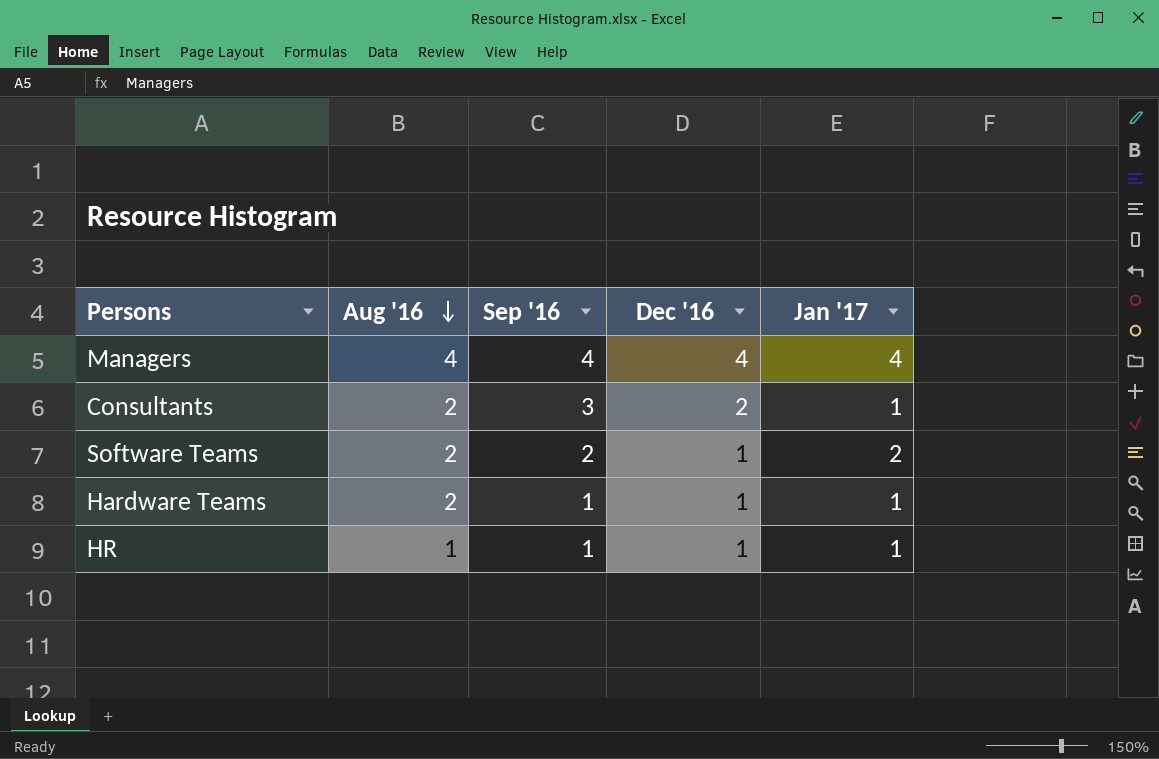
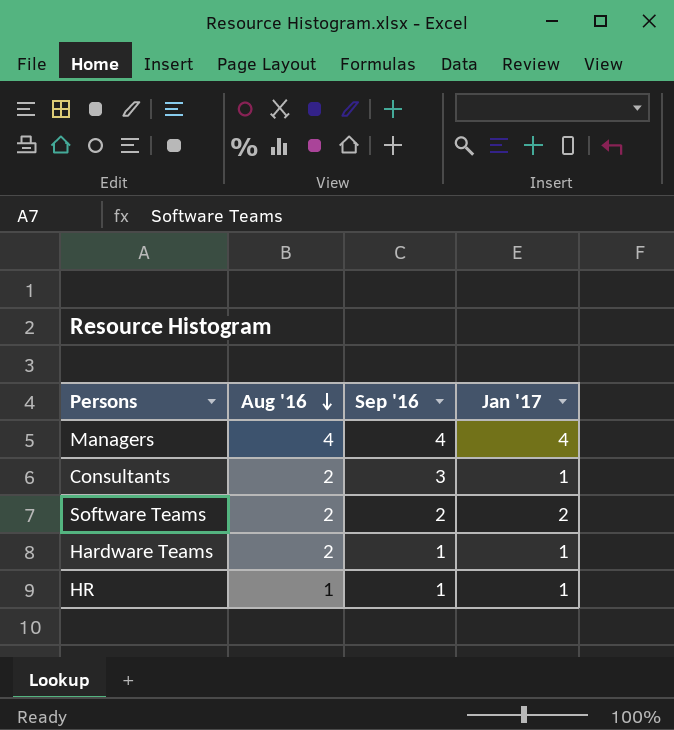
column Dec '16 | position: 4 -> none

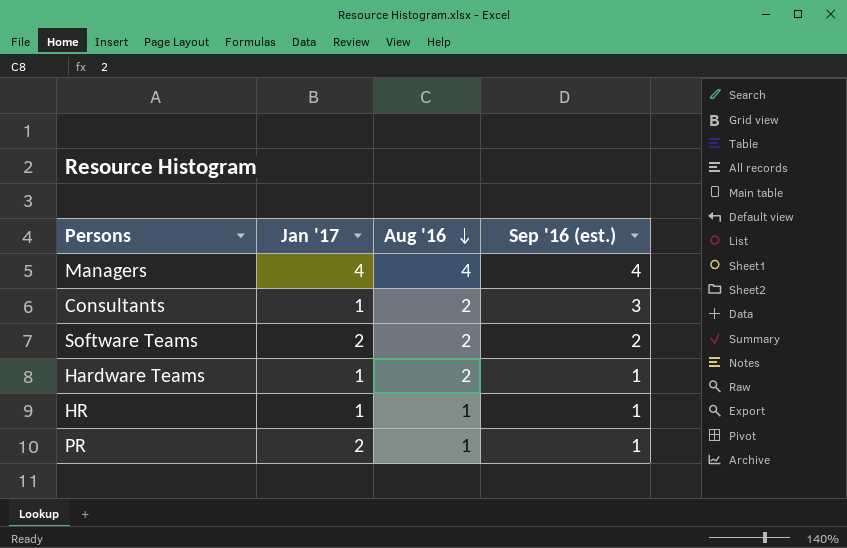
column Jan '17 | position: 4 -> 2
column name: Sep '16 -> Sep '16 (est.)
row PR: none -> 2 | 1 | 1

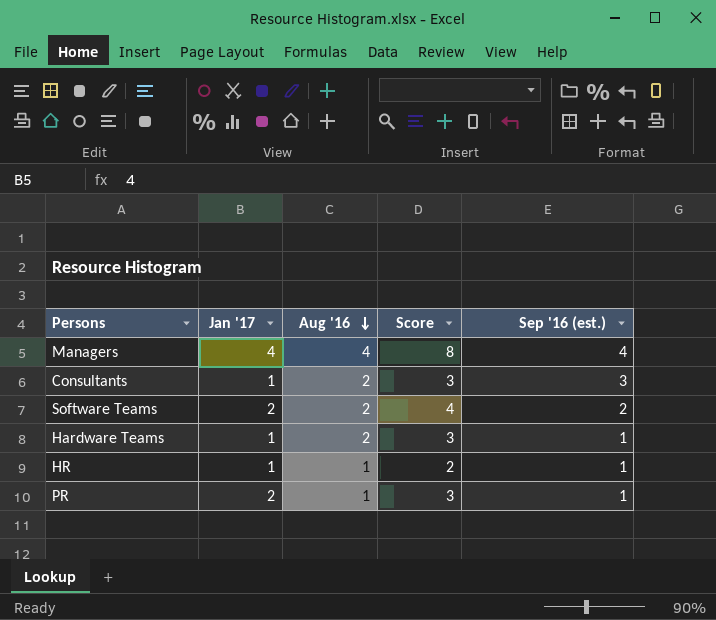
column Score | formula: none -> [Jan '17] + [Aug '16]

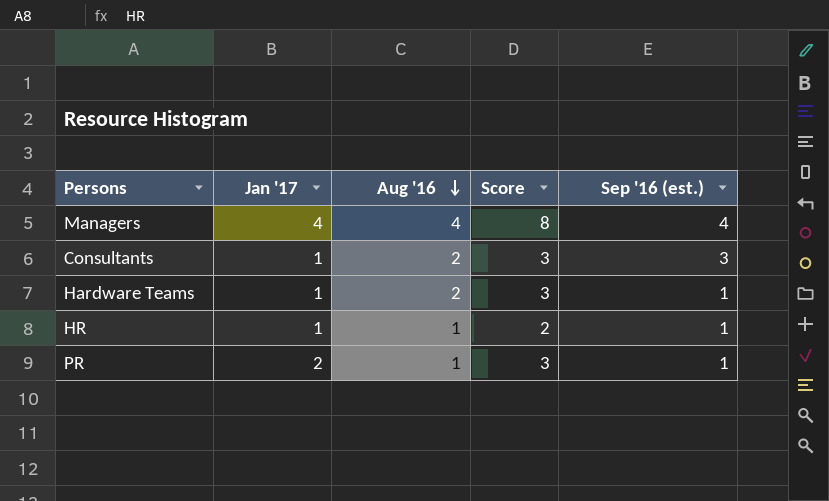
row Software Teams: 2 | 2 | 4 | 2 -> none

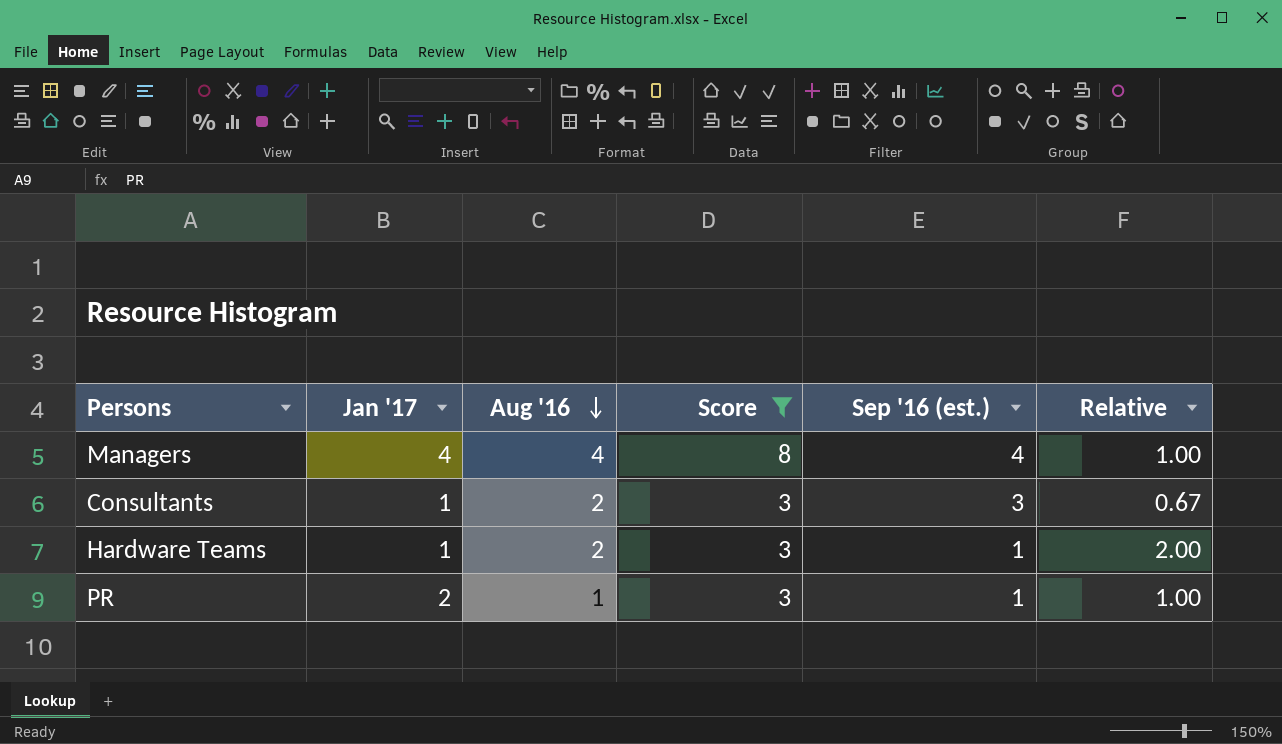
filter: none -> Score != 2
column Relative | formula: none -> [Aug '16] / [Sep '16 (est.)]

